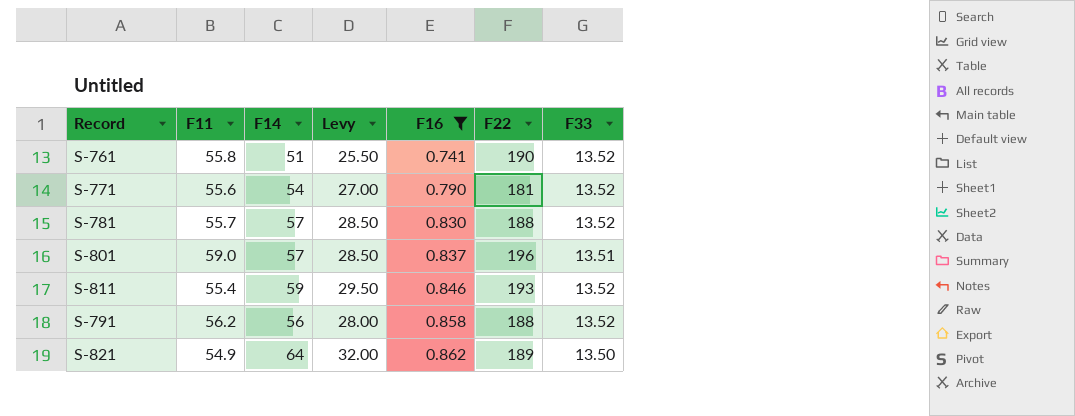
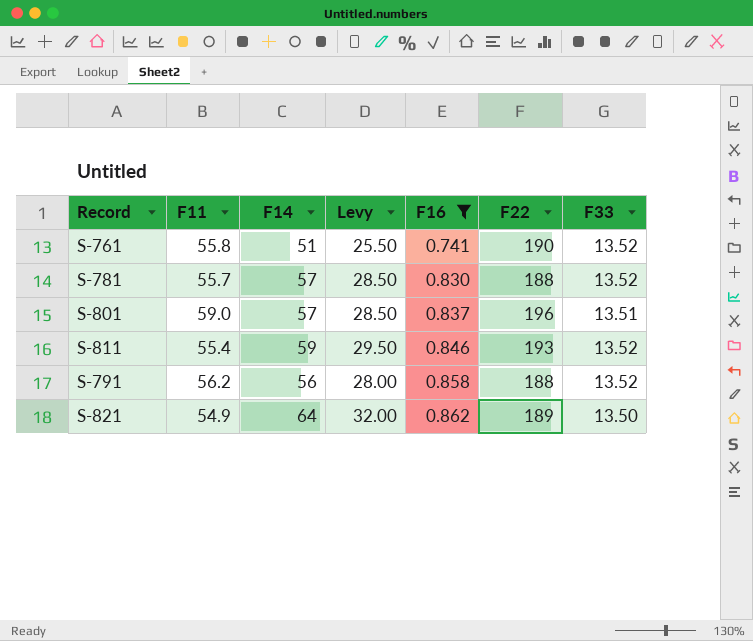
row S-771: 55.6 | 54 | 27.00 | 0.790 | 181 | 13.52 -> none

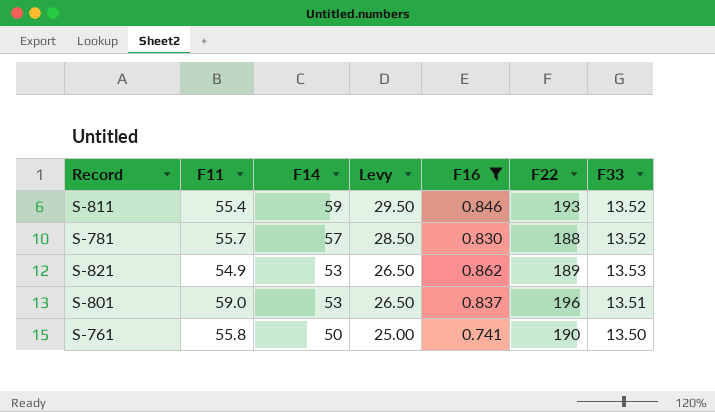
row order: F16 ascending -> F14 descending
row S-791: 56.2 | 56 | 28.00 | 0.858 | 188 | 13.52 -> none
S-821 | F14: 64 -> 53
S-821 | Levy: 32.00 -> 26.50
S-821 | F33: 13.50 -> 13.53
S-801 | F14: 57 -> 53
S-801 | Levy: 28.50 -> 26.50
S-761 | F14: 51 -> 50
S-761 | Levy: 25.50 -> 25.00
S-761 | F33: 13.52 -> 13.50

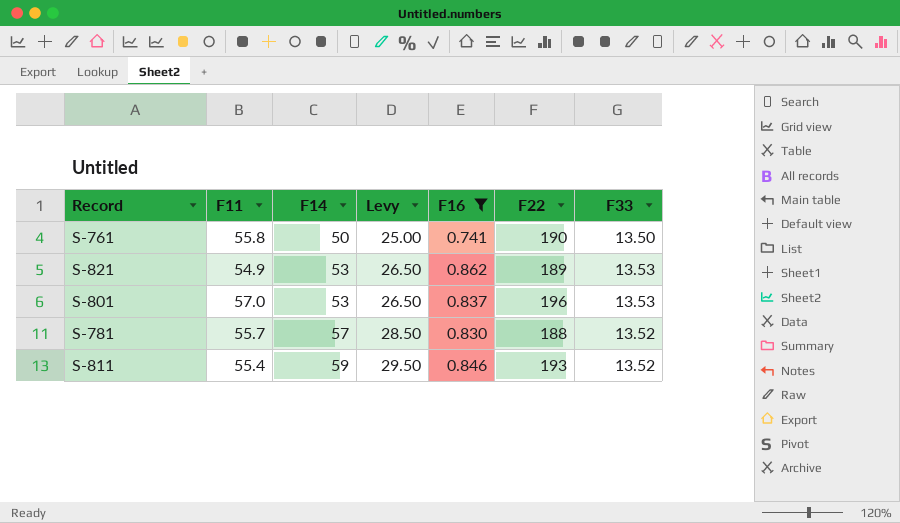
row order: F14 descending -> F14 ascending
S-801 | F11: 59.0 -> 57.0
S-801 | F33: 13.51 -> 13.53

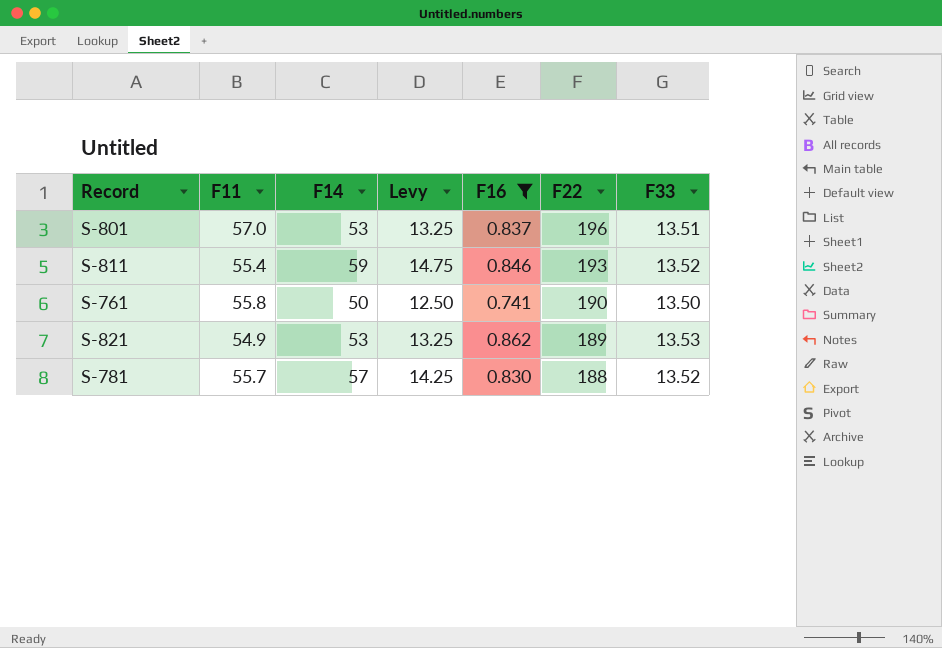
row order: F14 ascending -> F22 descending
column Levy | formula: [F14] * 0.5 -> [F14] * 0.25
S-801 | F33: 13.53 -> 13.51

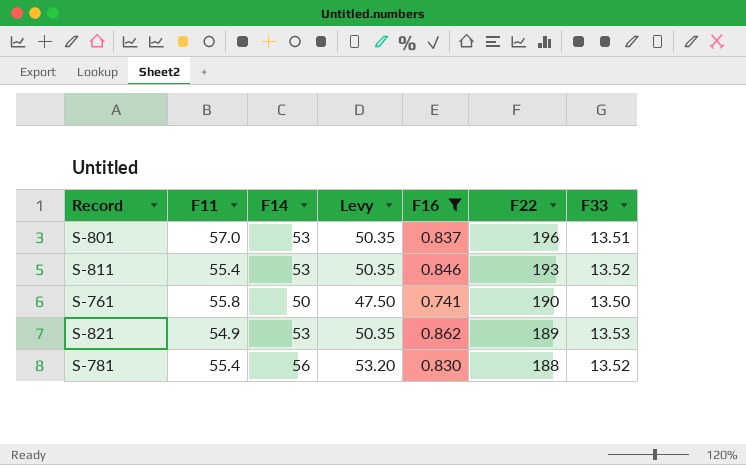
column Levy | formula: [F14] * 0.25 -> [F14] * 0.95
S-811 | F14: 59 -> 53
S-781 | F11: 55.7 -> 55.4
S-781 | F14: 57 -> 56

